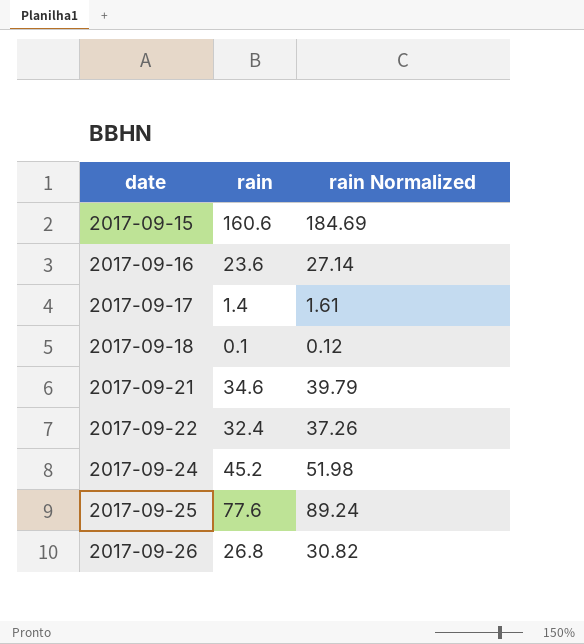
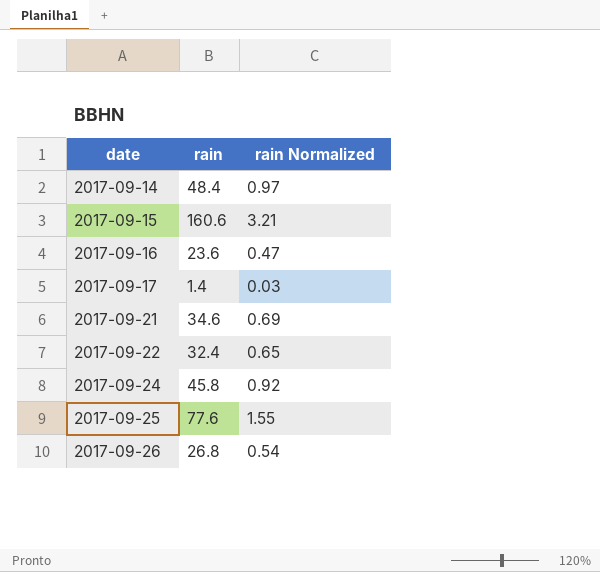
column rain Normalized | formula: [rain] * 1.15 -> [rain] * 0.02
row 2017-09-18: 0.1 | 0.12 -> none
row 2017-09-14: none -> 48.4 | 0.97
2017-09-24 | rain: 45.2 -> 45.8

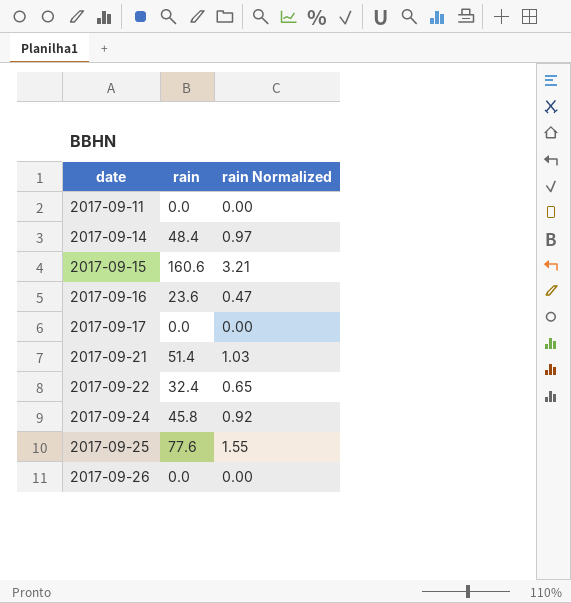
row 2017-09-11: none -> 0.0 | 0.00
2017-09-17 | rain: 1.4 -> 0.0
2017-09-17 | rain Normalized: 0.03 -> 0.00
2017-09-21 | rain: 34.6 -> 51.4
2017-09-21 | rain Normalized: 0.69 -> 1.03
2017-09-26 | rain: 26.8 -> 0.0
2017-09-26 | rain Normalized: 0.54 -> 0.00

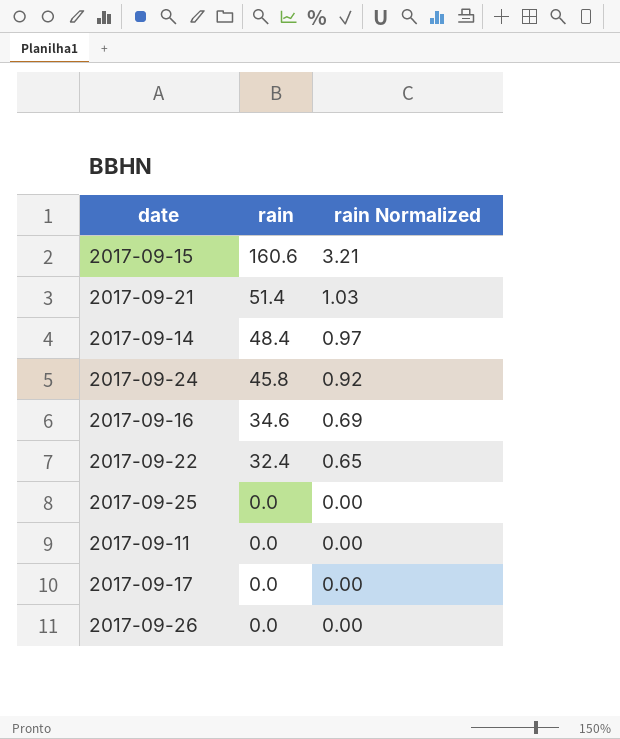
row order: date ascending -> rain descending
2017-09-16 | rain: 23.6 -> 34.6
2017-09-16 | rain Normalized: 0.47 -> 0.69
2017-09-25 | rain: 77.6 -> 0.0
2017-09-25 | rain Normalized: 1.55 -> 0.00

